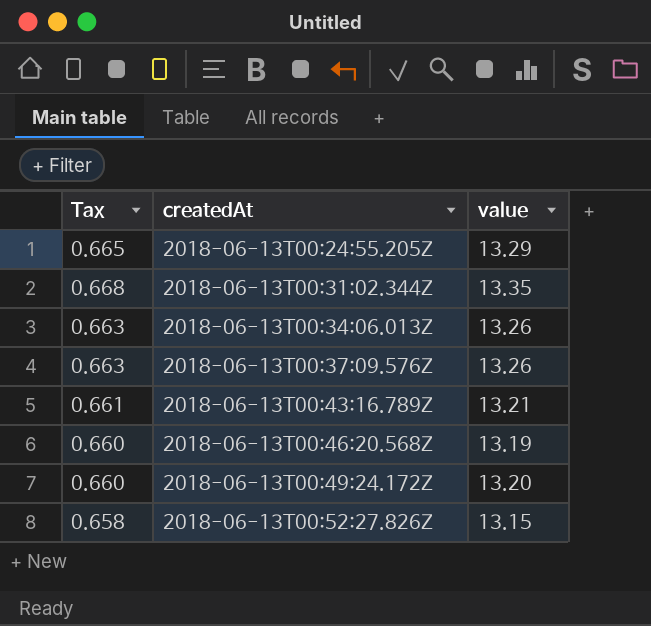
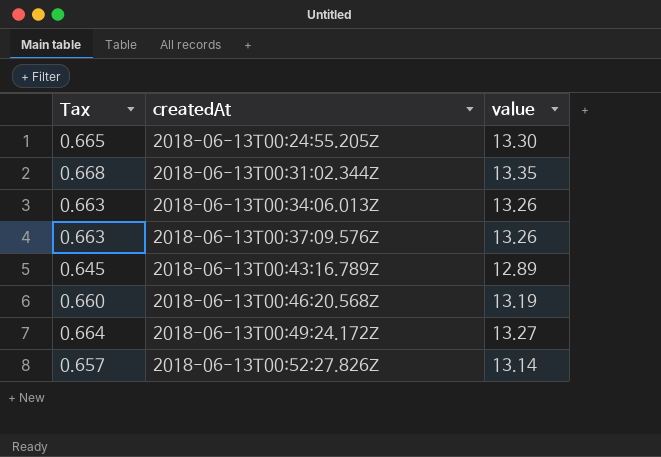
2018-06-13T00:24:55.205Z | value: 13.29 -> 13.30
2018-06-13T00:43:16.789Z | Tax: 0.661 -> 0.645
2018-06-13T00:43:16.789Z | value: 13.21 -> 12.89
2018-06-13T00:49:24.172Z | Tax: 0.660 -> 0.664
2018-06-13T00:49:24.172Z | value: 13.20 -> 13.27
2018-06-13T00:52:27.826Z | Tax: 0.658 -> 0.657
2018-06-13T00:52:27.826Z | value: 13.15 -> 13.14

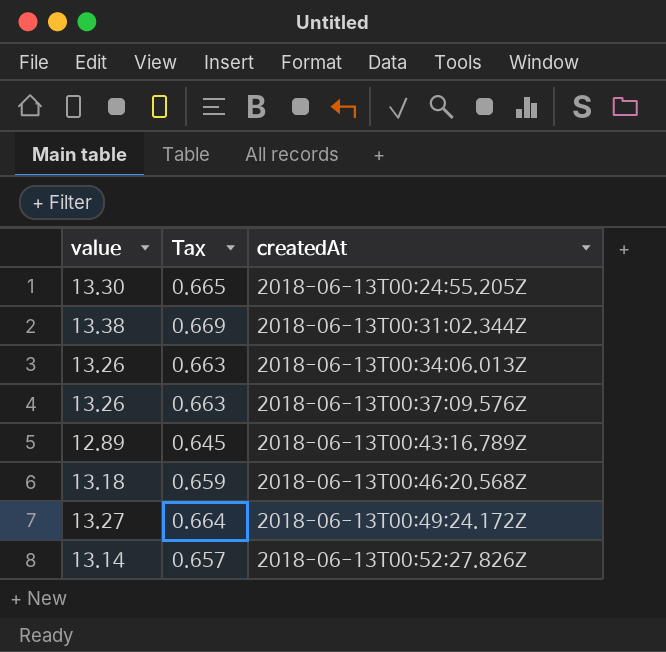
column value | position: 3 -> 1
2018-06-13T00:31:02.344Z | value: 13.35 -> 13.38
2018-06-13T00:31:02.344Z | Tax: 0.668 -> 0.669
2018-06-13T00:46:20.568Z | value: 13.19 -> 13.18
2018-06-13T00:46:20.568Z | Tax: 0.660 -> 0.659

